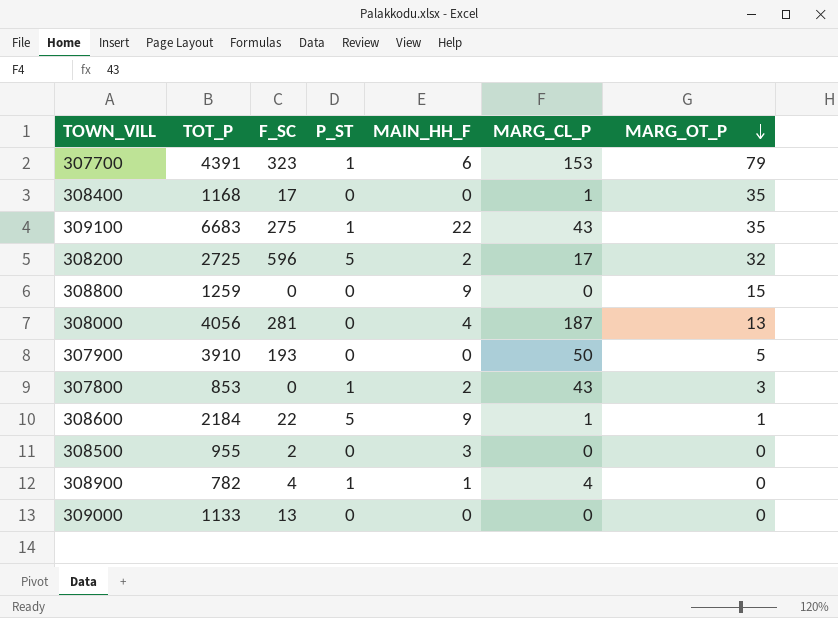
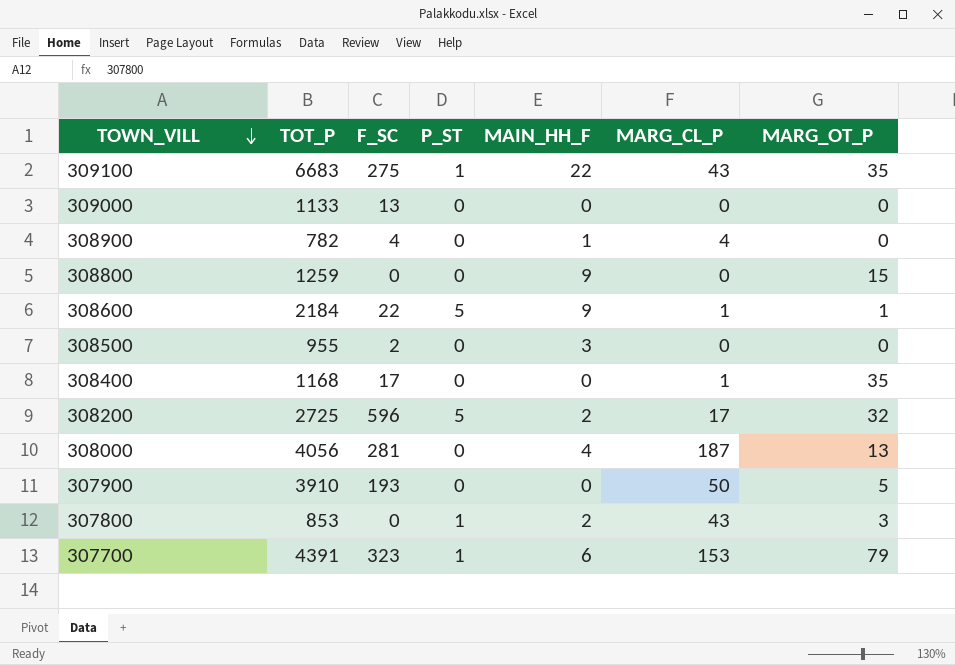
row order: MARG_OT_P descending -> TOWN_VILL descending
308900 | P_ST: 1 -> 0

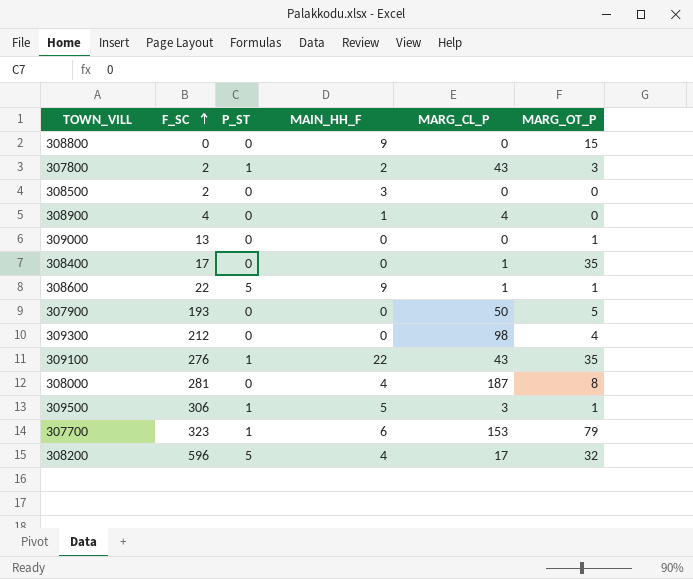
row order: TOWN_VILL descending -> F_SC ascending
column TOT_P | position: 2 -> none
307800 | F_SC: 0 -> 2
309000 | MARG_OT_P: 0 -> 1
row 309300: none -> 212 | 0 | 0 | 98 | 4
309100 | F_SC: 275 -> 276
308000 | MARG_OT_P: 13 -> 8
row 309500: none -> 306 | 1 | 5 | 3 | 1
308200 | MAIN_HH_F: 2 -> 4

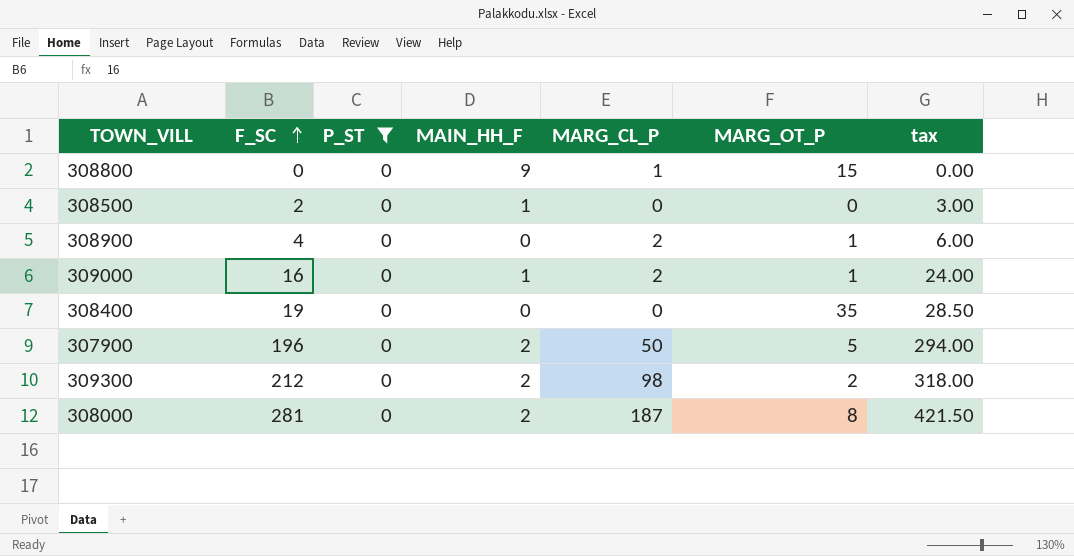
filter: none -> P_ST = 0
column tax | formula: none -> [F_SC] * 1.5
308800 | MARG_CL_P: 0 -> 1
308500 | MAIN_HH_F: 3 -> 1
308900 | MAIN_HH_F: 1 -> 0
308900 | MARG_CL_P: 4 -> 2
308900 | MARG_OT_P: 0 -> 1
309000 | F_SC: 13 -> 16
309000 | MAIN_HH_F: 0 -> 1
309000 | MARG_CL_P: 0 -> 2
308400 | F_SC: 17 -> 19
308400 | MARG_CL_P: 1 -> 0
307900 | F_SC: 193 -> 196
307900 | MAIN_HH_F: 0 -> 2
309300 | MAIN_HH_F: 0 -> 2
309300 | MARG_OT_P: 4 -> 2
308000 | MAIN_HH_F: 4 -> 2

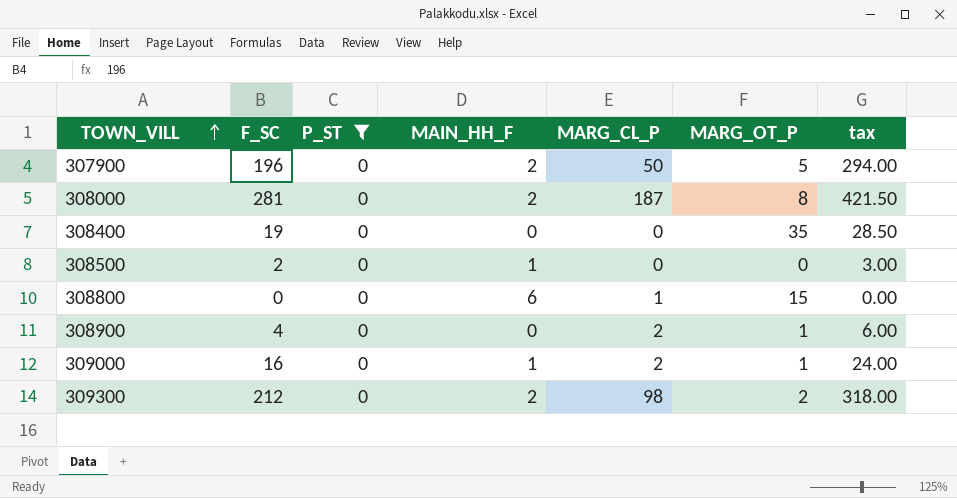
row order: F_SC ascending -> TOWN_VILL ascending
308800 | MAIN_HH_F: 9 -> 6

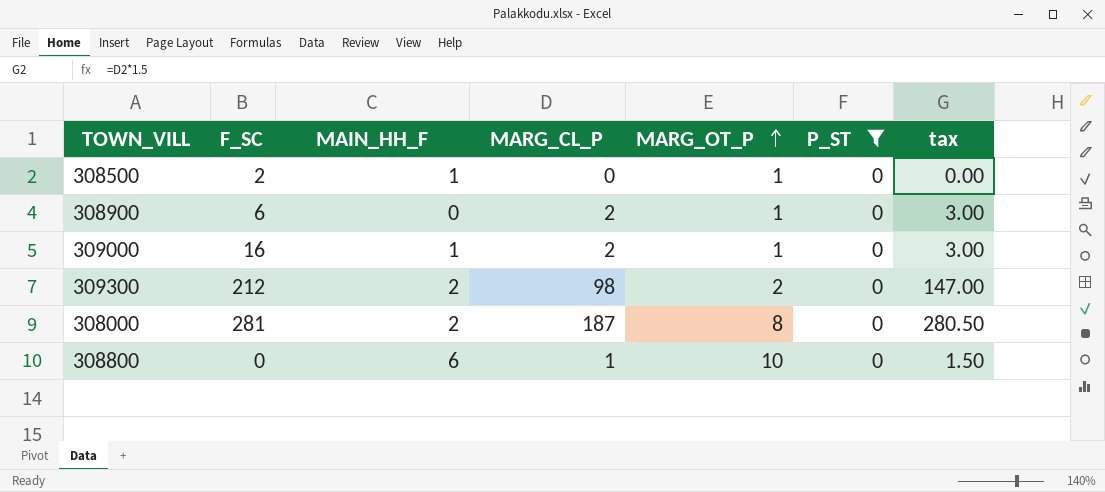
row order: TOWN_VILL ascending -> MARG_OT_P ascending
column P_ST | position: 3 -> 6
column tax | formula: [F_SC] * 1.5 -> [MARG_CL_P] * 1.5
row 307900: 196 | 0 | 2 | 50 | 5 | 294.00 -> none
row 308400: 19 | 0 | 0 | 0 | 35 | 28.50 -> none
308500 | MARG_OT_P: 0 -> 1
308900 | F_SC: 4 -> 6
308800 | MARG_OT_P: 15 -> 10

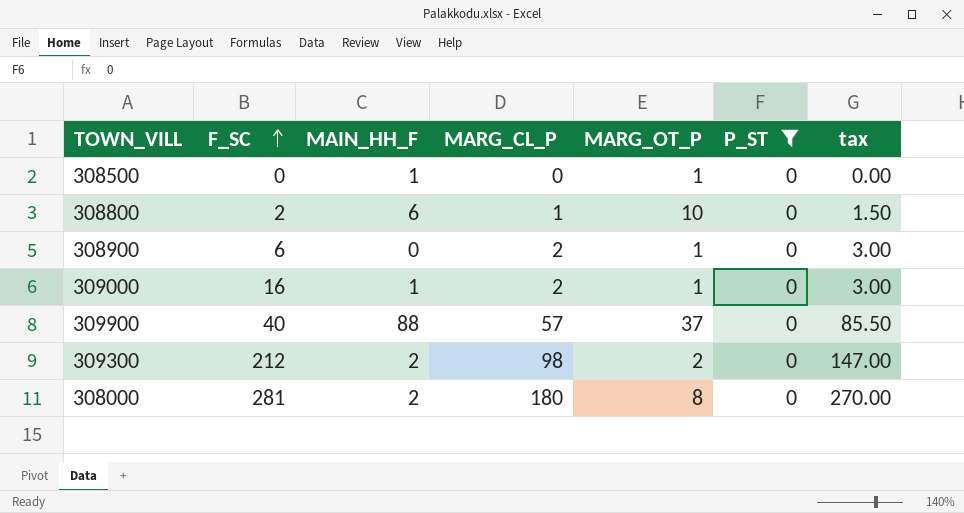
row order: MARG_OT_P ascending -> F_SC ascending
308500 | F_SC: 2 -> 0
308800 | F_SC: 0 -> 2
row 309900: none -> 40 | 88 | 57 | 37 | 0 | 85.50
308000 | MARG_CL_P: 187 -> 180
308000 | tax: 280.50 -> 270.00

